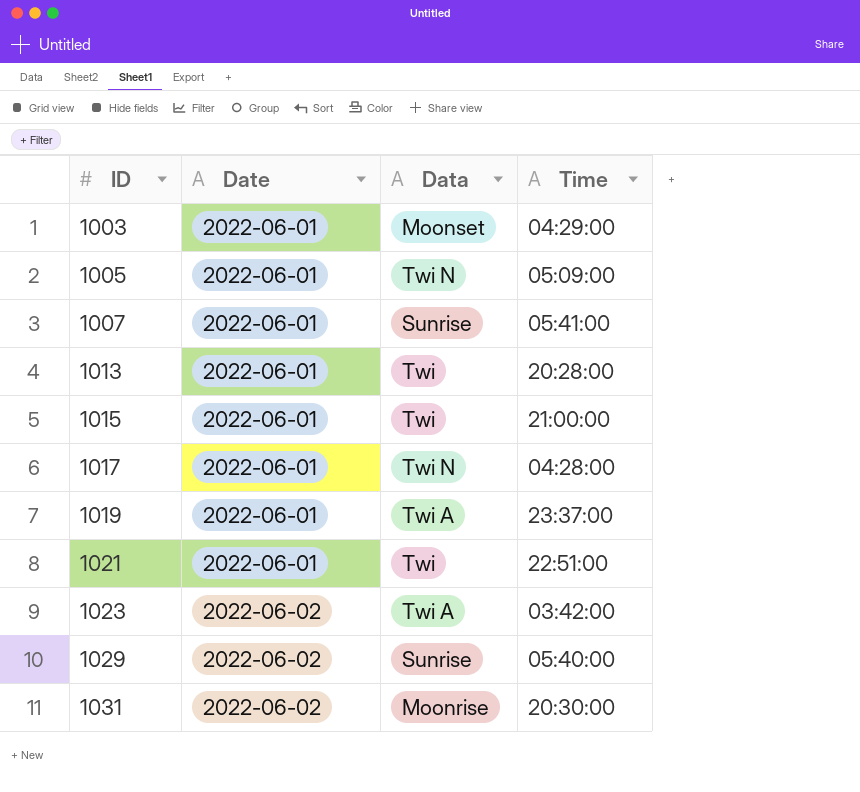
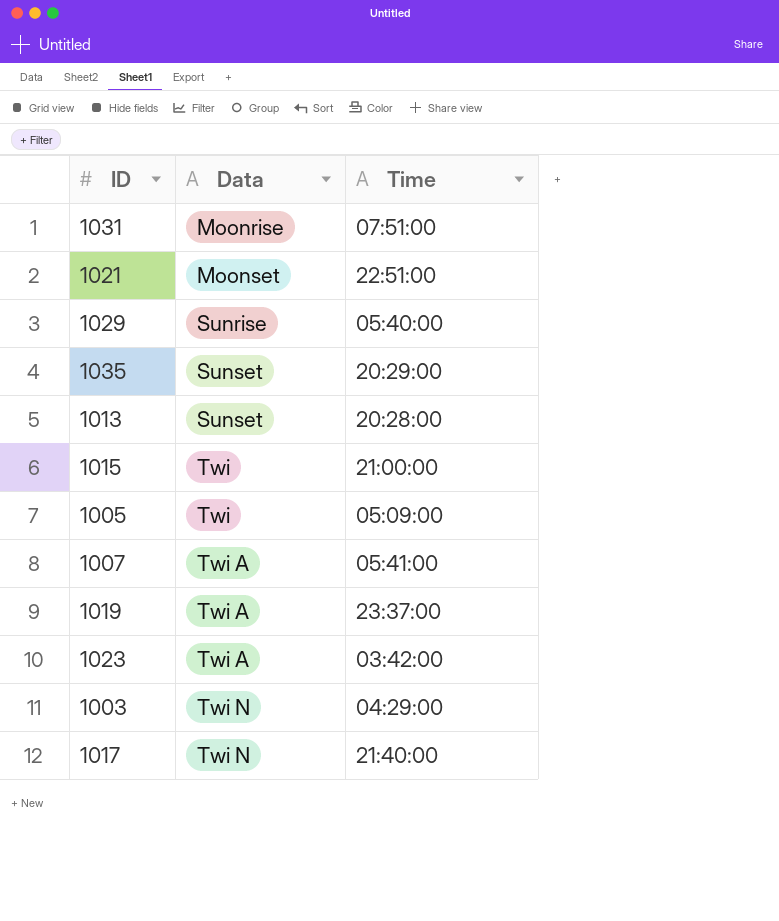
row order: ID ascending -> Data ascending
column Date | position: 2 -> none
1031 | Time: 20:30:00 -> 07:51:00
1021 | Data: Twi -> Moonset
row 1035: none -> Sunset | 20:29:00
1013 | Data: Twi -> Sunset
1005 | Data: Twi N -> Twi
1007 | Data: Sunrise -> Twi A
1003 | Data: Moonset -> Twi N
1017 | Time: 04:28:00 -> 21:40:00

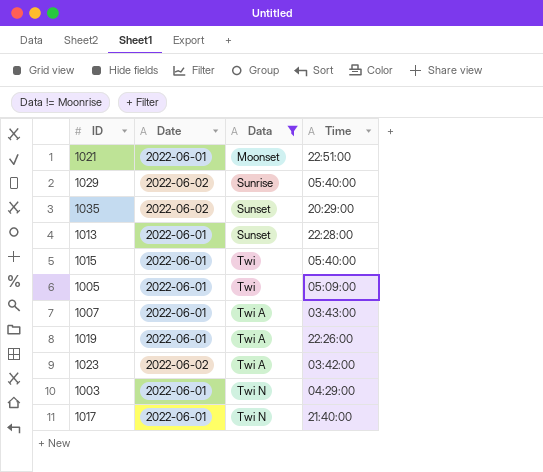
filter: none -> Data != Moonrise
column Date | position: none -> 2
1013 | Time: 20:28:00 -> 22:28:00
1015 | Time: 21:00:00 -> 05:40:00
1007 | Time: 05:41:00 -> 03:43:00
1019 | Time: 23:37:00 -> 22:26:00

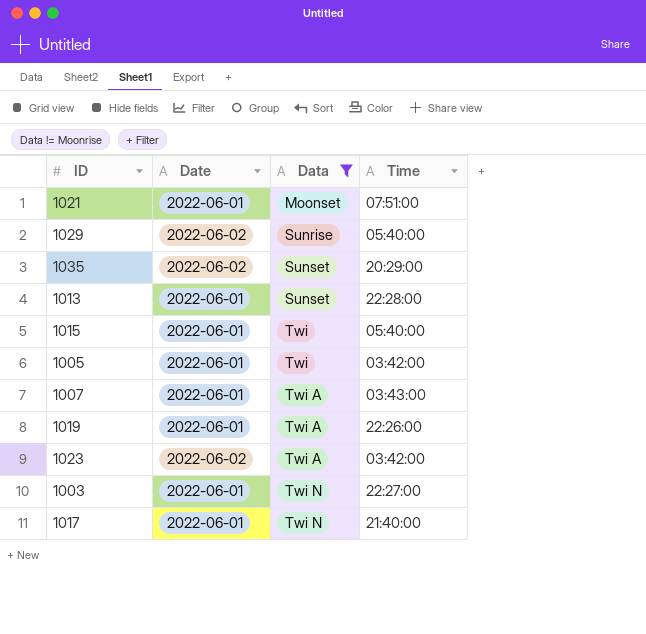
1021 | Time: 22:51:00 -> 07:51:00
1005 | Time: 05:09:00 -> 03:42:00
1003 | Time: 04:29:00 -> 22:27:00

